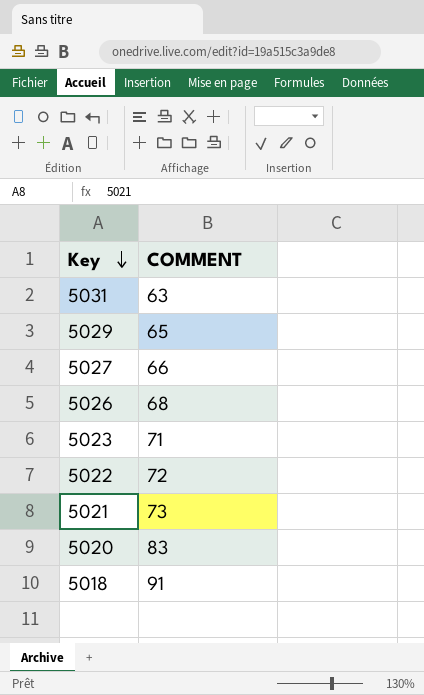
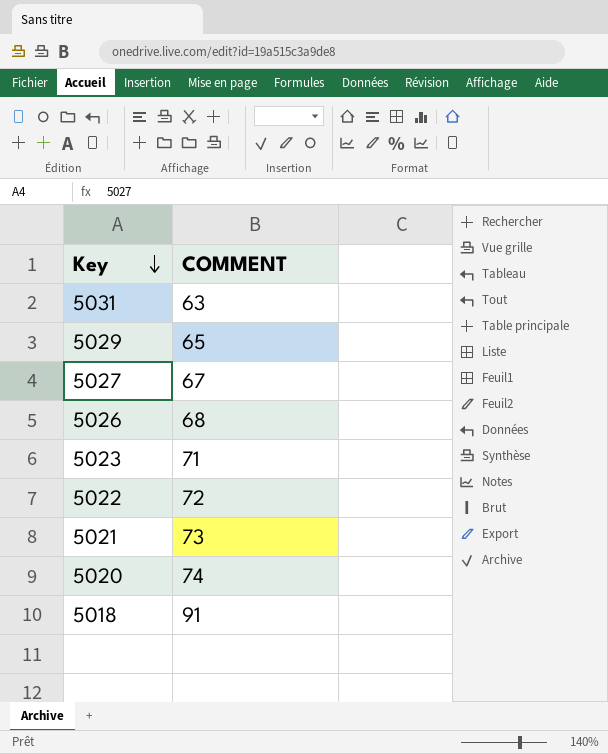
5027 | COMMENT: 66 -> 67
5020 | COMMENT: 83 -> 74

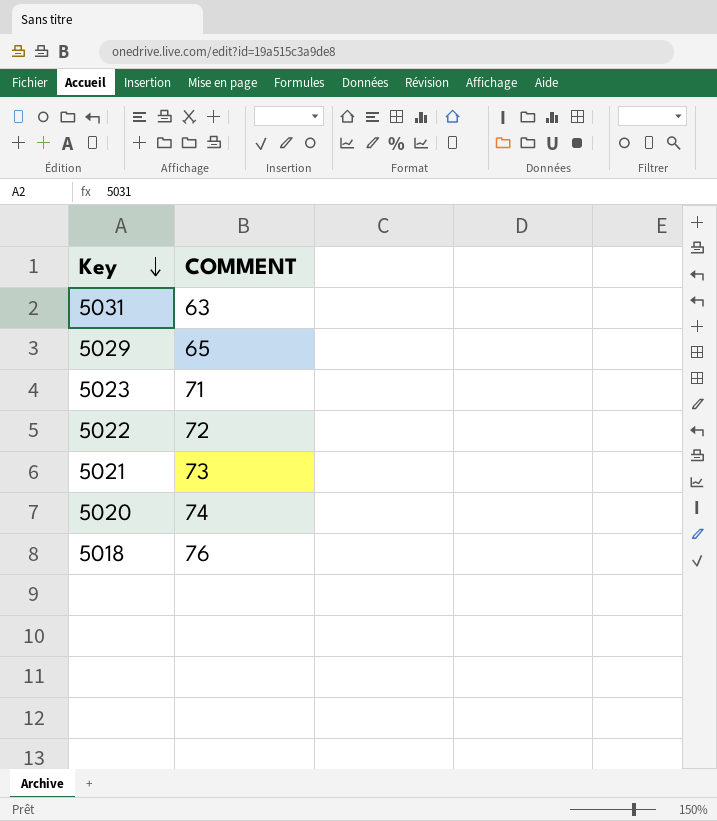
row 5027: 67 -> none
row 5026: 68 -> none
5018 | COMMENT: 91 -> 76

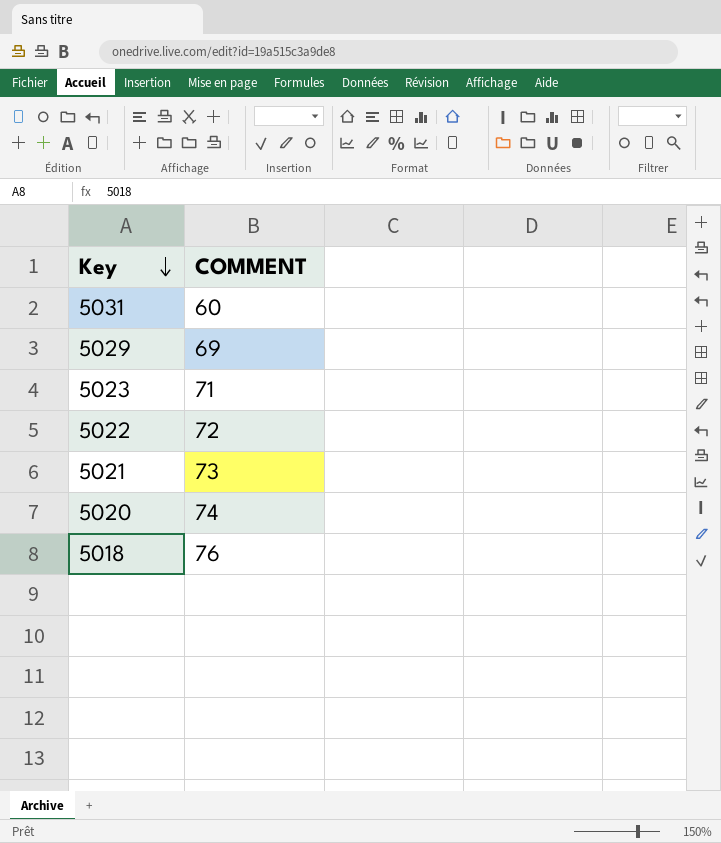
5031 | COMMENT: 63 -> 60
5029 | COMMENT: 65 -> 69

